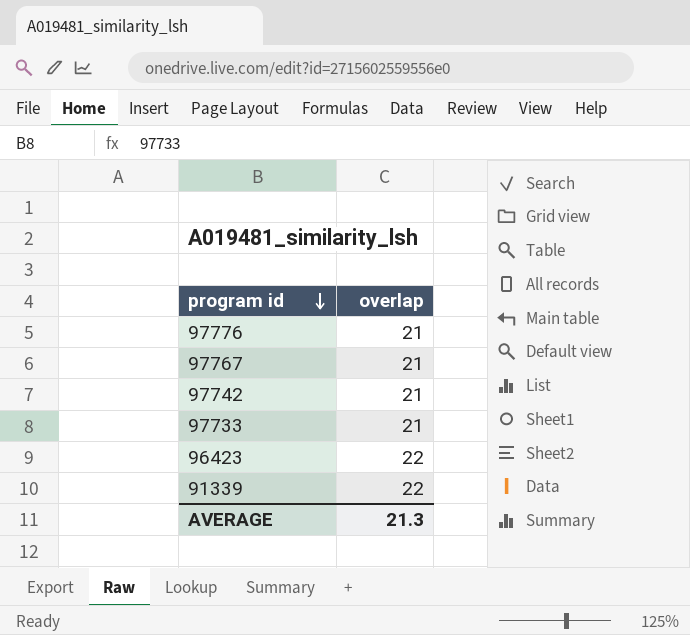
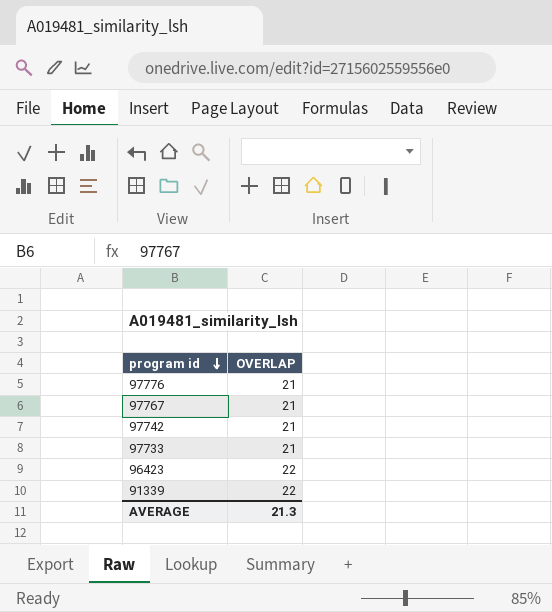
column name: overlap -> OVERLAP

